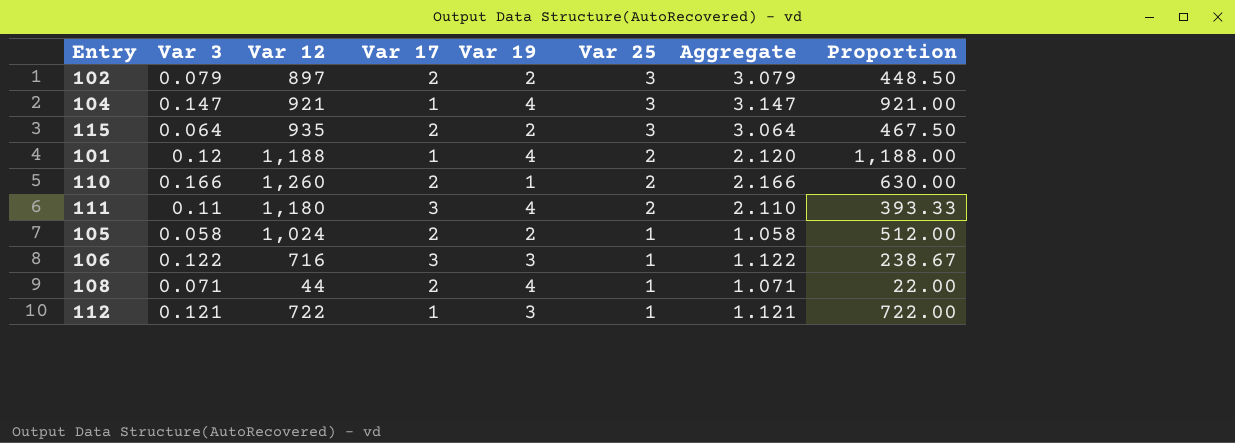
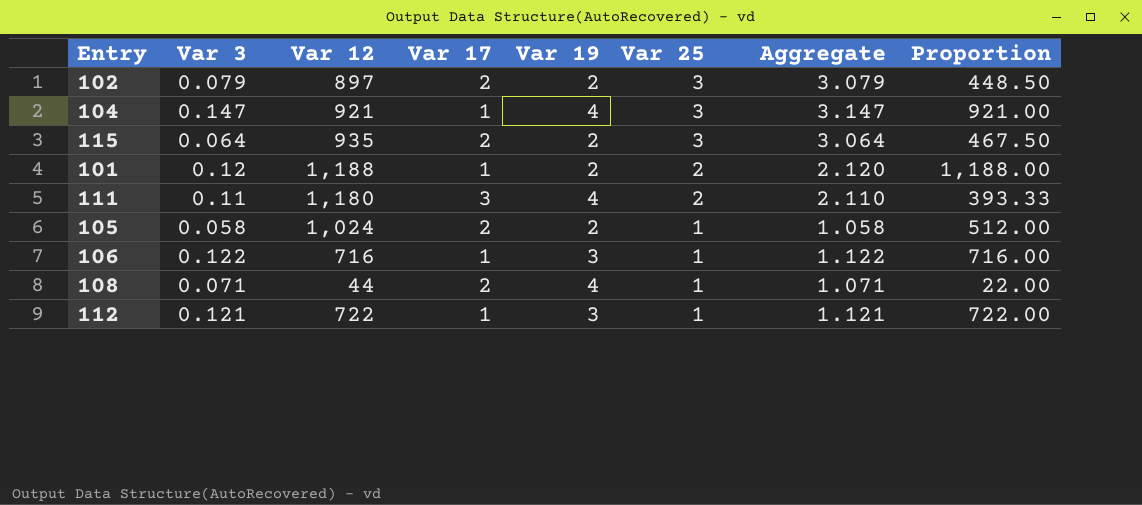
row 110: 0.166 | 1,260 | 2 | 1 | 2 | 2.166 | 630.00 -> none
101 | Var 19: 4 -> 2
106 | Var 17: 3 -> 1
106 | Proportion: 238.67 -> 716.00

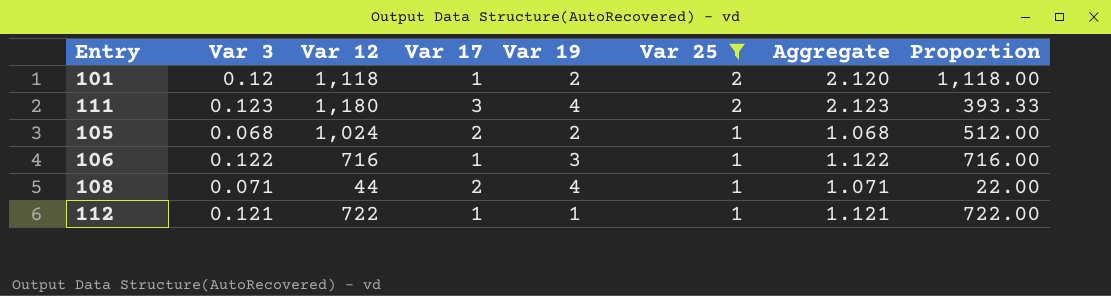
filter: none -> Var 25 != 3
101 | Var 12: 1,188 -> 1,118
101 | Proportion: 1,188.00 -> 1,118.00
111 | Var 3: 0.11 -> 0.123
111 | Aggregate: 2.110 -> 2.123
105 | Var 3: 0.058 -> 0.068
105 | Aggregate: 1.058 -> 1.068
112 | Var 19: 3 -> 1

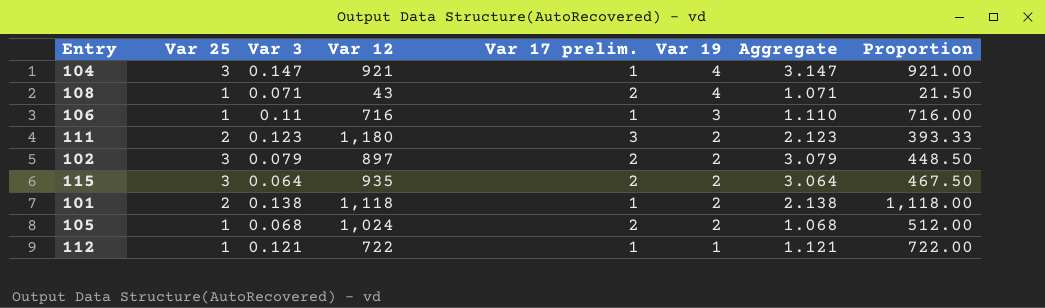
filter: Var 25 != 3 -> none
row order: Var 25 descending -> Var 19 descending
column Var 25 | position: 6 -> 2
column name: Var 17 -> Var 17 prelim.
108 | Var 12: 44 -> 43
108 | Proportion: 22.00 -> 21.50
106 | Var 3: 0.122 -> 0.11
106 | Aggregate: 1.122 -> 1.110
111 | Var 19: 4 -> 2
101 | Var 3: 0.12 -> 0.138
101 | Aggregate: 2.120 -> 2.138

